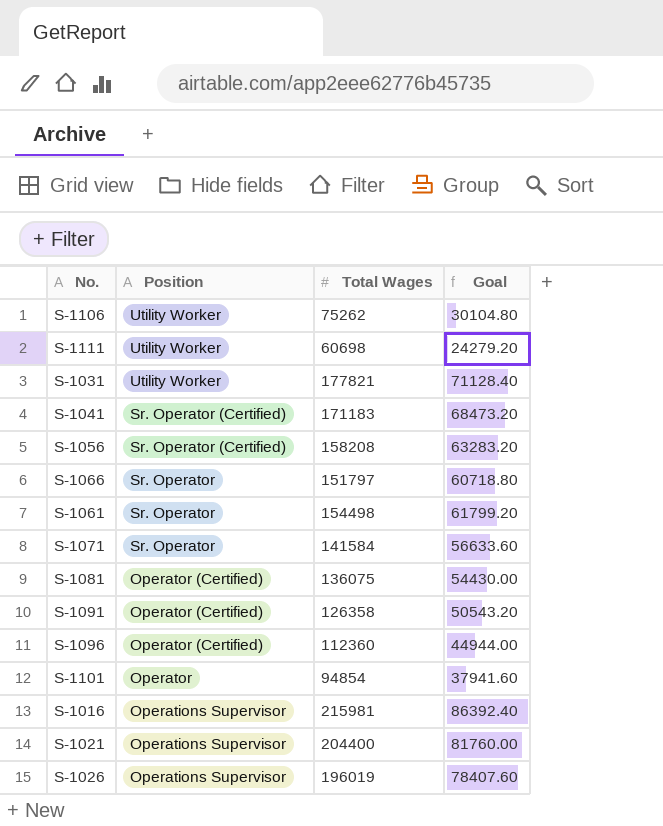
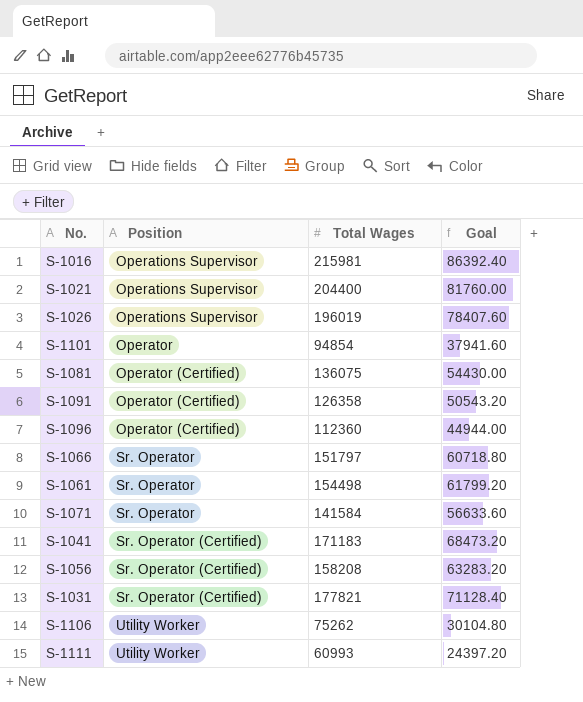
row order: Position descending -> Position ascending
S-1031 | Position: Utility Worker -> Sr. Operator (Certified)
S-1111 | Total Wages: 60698 -> 60993
S-1111 | Goal: 24279.20 -> 24397.20

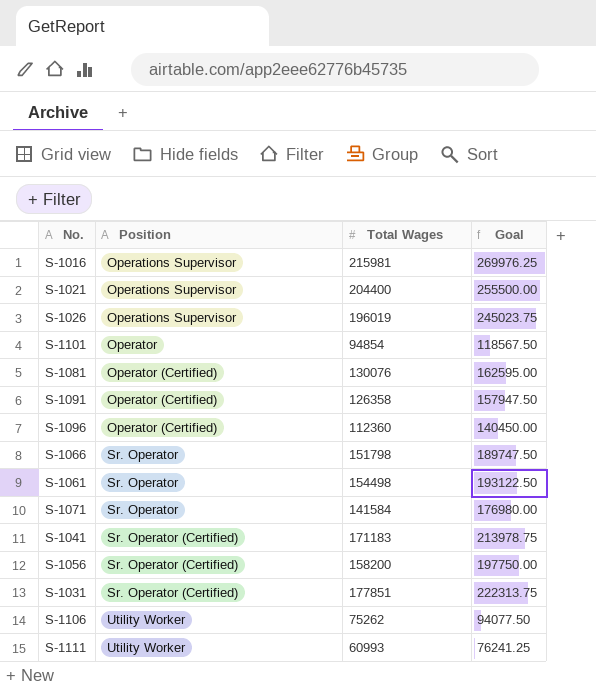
column Goal | formula: [Total Wages] * 0.4 -> [Total Wages] * 1.25
S-1081 | Total Wages: 136075 -> 130076
S-1066 | Total Wages: 151797 -> 151798
S-1056 | Total Wages: 158208 -> 158200
S-1031 | Total Wages: 177821 -> 177851

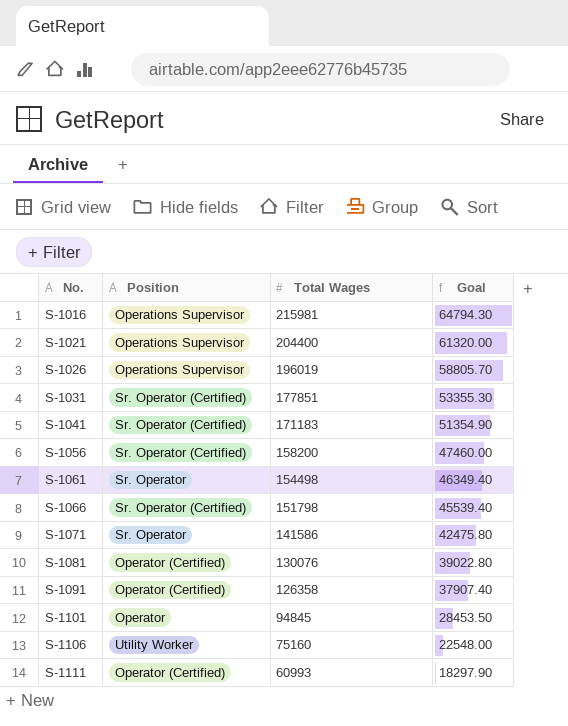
row order: Position ascending -> No. ascending
column Goal | formula: [Total Wages] * 1.25 -> [Total Wages] * 0.3
row S-1096: Operator (Certified) | 112360 | 140450.00 -> none
S-1066 | Position: Sr. Operator -> Sr. Operator (Certified)
S-1071 | Total Wages: 141584 -> 141586
S-1101 | Total Wages: 94854 -> 94845
S-1106 | Total Wages: 75262 -> 75160
S-1111 | Position: Utility Worker -> Operator (Certified)

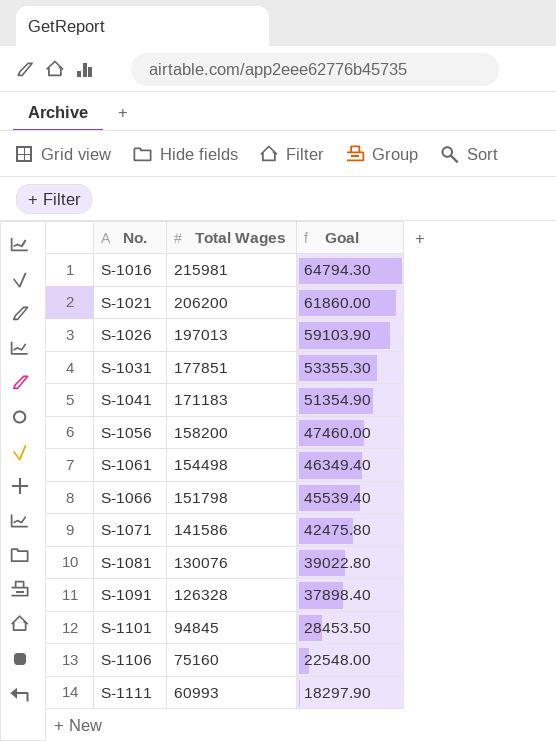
column Position | position: 2 -> none
S-1021 | Total Wages: 204400 -> 206200
S-1021 | Goal: 61320.00 -> 61860.00
S-1026 | Total Wages: 196019 -> 197013
S-1026 | Goal: 58805.70 -> 59103.90
S-1091 | Total Wages: 126358 -> 126328
S-1091 | Goal: 37907.40 -> 37898.40

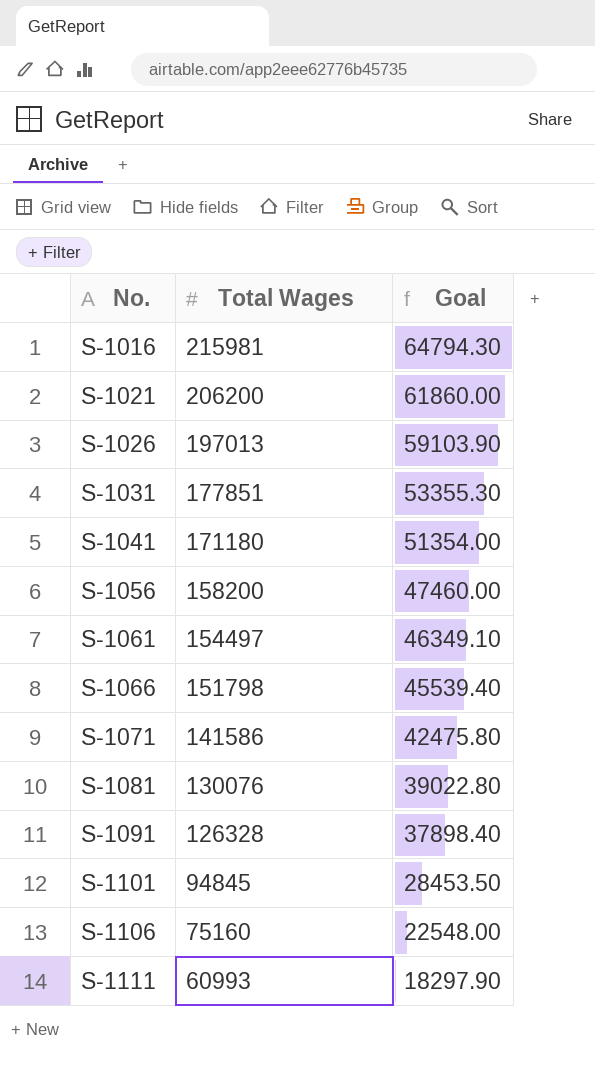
S-1041 | Total Wages: 171183 -> 171180
S-1041 | Goal: 51354.90 -> 51354.00
S-1061 | Total Wages: 154498 -> 154497
S-1061 | Goal: 46349.40 -> 46349.10

